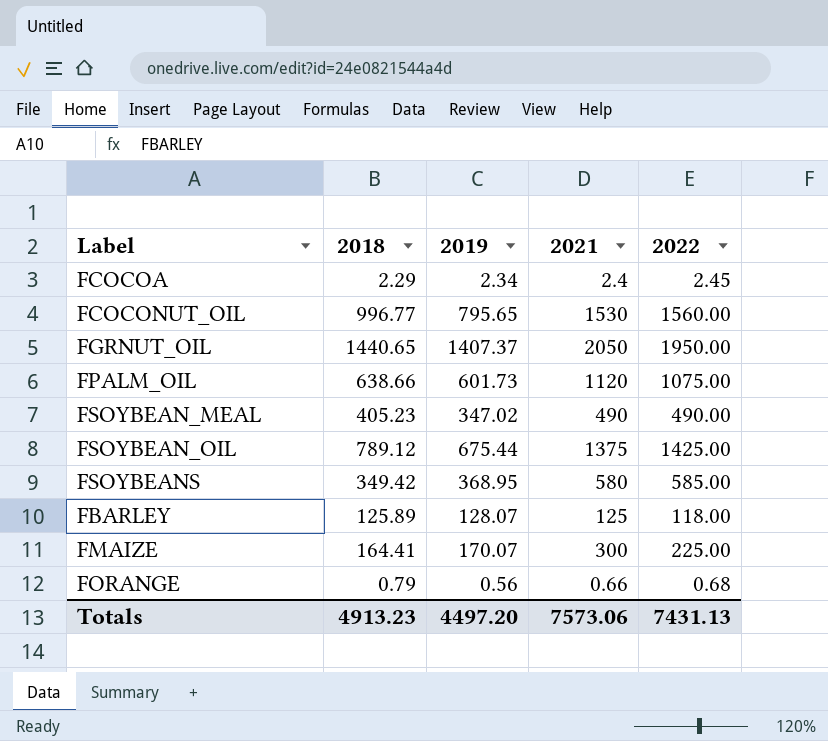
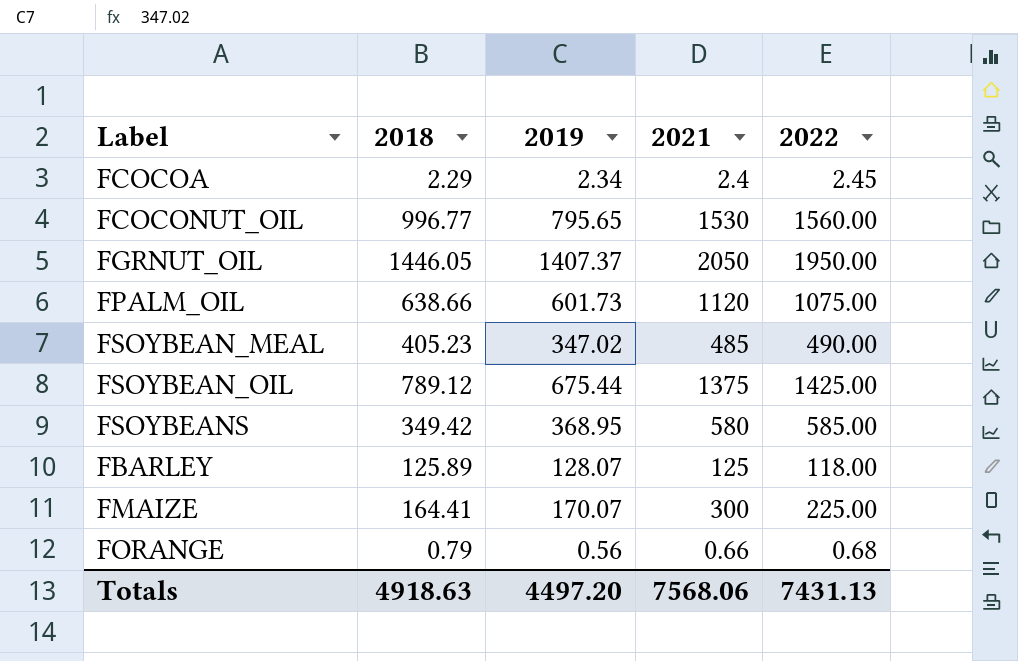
FGRNUT_OIL | 2018: 1440.65 -> 1446.05
FSOYBEAN_MEAL | 2021: 490 -> 485
Totals | 2018: 4913.23 -> 4918.63
Totals | 2021: 7573.06 -> 7568.06

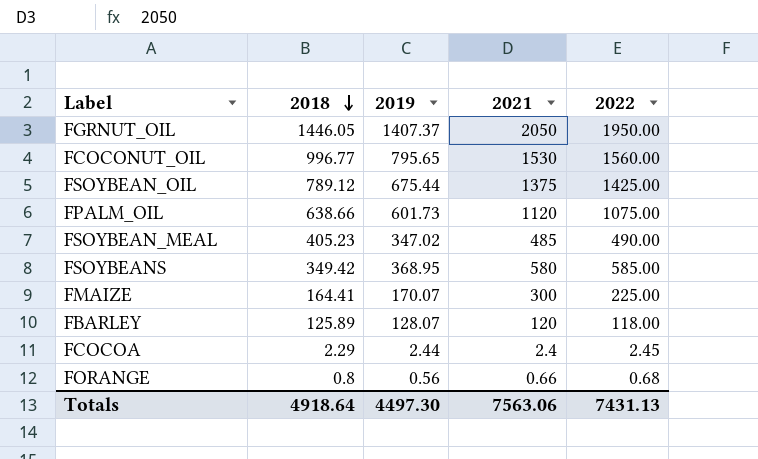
row order: none -> 2018 descending
FBARLEY | 2021: 125 -> 120
FCOCOA | 2019: 2.34 -> 2.44
FORANGE | 2018: 0.79 -> 0.8
Totals | 2018: 4918.63 -> 4918.64
Totals | 2019: 4497.20 -> 4497.30
Totals | 2021: 7568.06 -> 7563.06

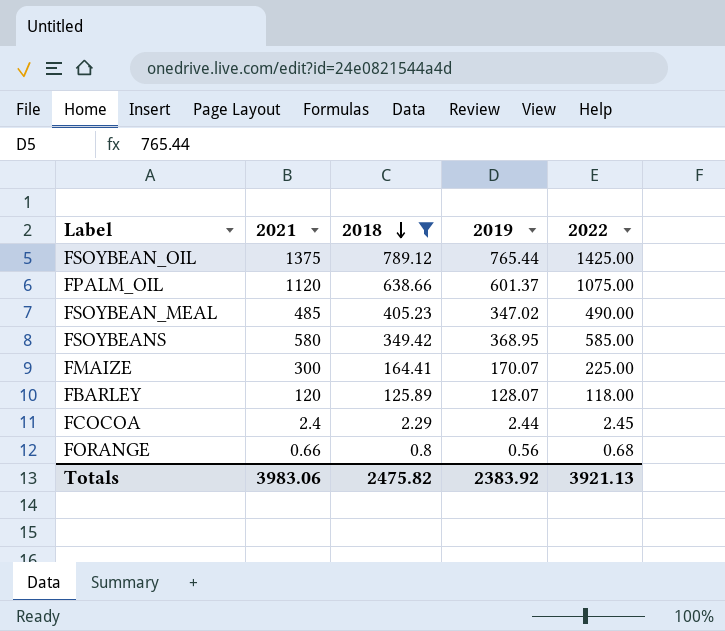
filter: none -> 2018 <= 789.12
column 2021 | position: 4 -> 2
FSOYBEAN_OIL | 2019: 675.44 -> 765.44
FPALM_OIL | 2019: 601.73 -> 601.37
Totals | 2021: 7563.06 -> 3983.06
Totals | 2018: 4918.64 -> 2475.82
Totals | 2019: 4497.30 -> 2383.92
Totals | 2022: 7431.13 -> 3921.13

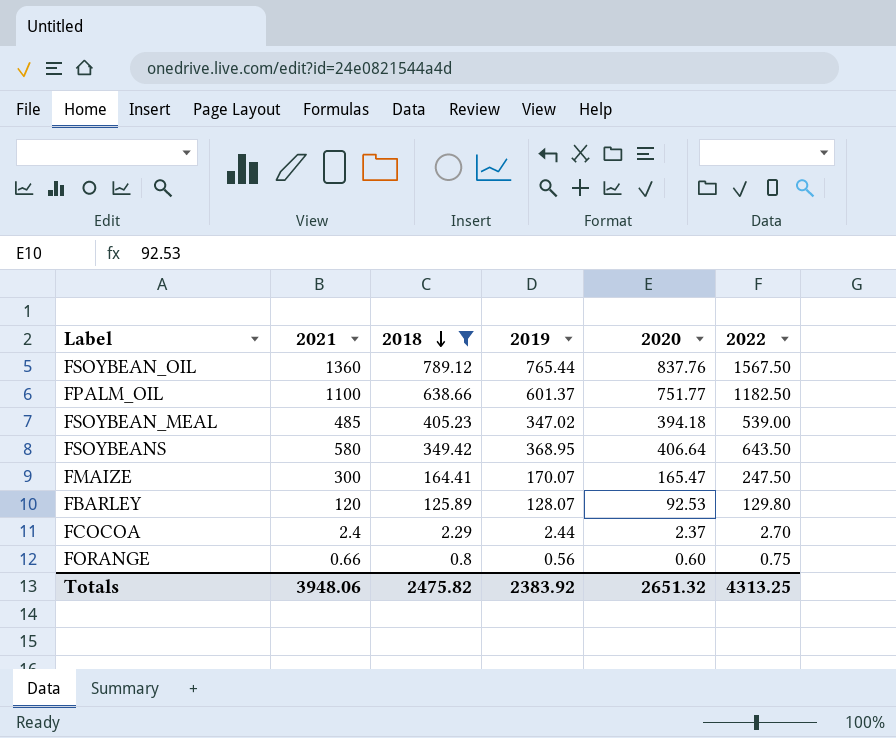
column 2020 | position: none -> 5
FSOYBEAN_OIL | 2021: 1375 -> 1360
FSOYBEAN_OIL | 2022: 1425.00 -> 1567.50
FPALM_OIL | 2021: 1120 -> 1100
FPALM_OIL | 2022: 1075.00 -> 1182.50
FSOYBEAN_MEAL | 2022: 490.00 -> 539.00
FSOYBEANS | 2022: 585.00 -> 643.50
FMAIZE | 2022: 225.00 -> 247.50
FBARLEY | 2022: 118.00 -> 129.80
FCOCOA | 2022: 2.45 -> 2.70
FORANGE | 2022: 0.68 -> 0.75
Totals | 2021: 3983.06 -> 3948.06
Totals | 2022: 3921.13 -> 4313.25

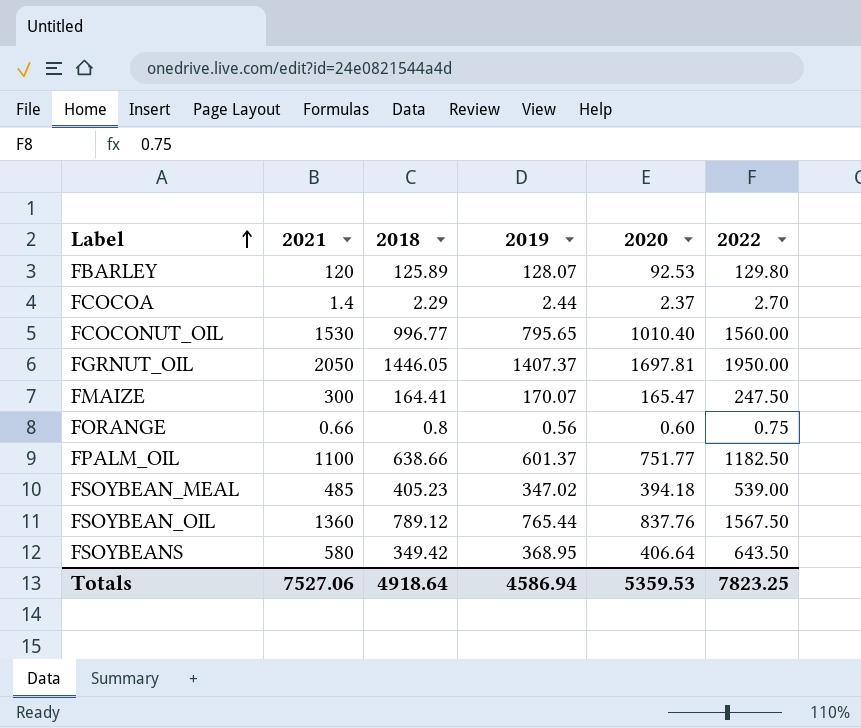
filter: 2018 <= 789.12 -> none
row order: 2018 descending -> Label ascending
FCOCOA | 2021: 2.4 -> 1.4
Totals | 2021: 3948.06 -> 7527.06
Totals | 2018: 2475.82 -> 4918.64
Totals | 2019: 2383.92 -> 4586.94
Totals | 2020: 2651.32 -> 5359.53
Totals | 2022: 4313.25 -> 7823.25

